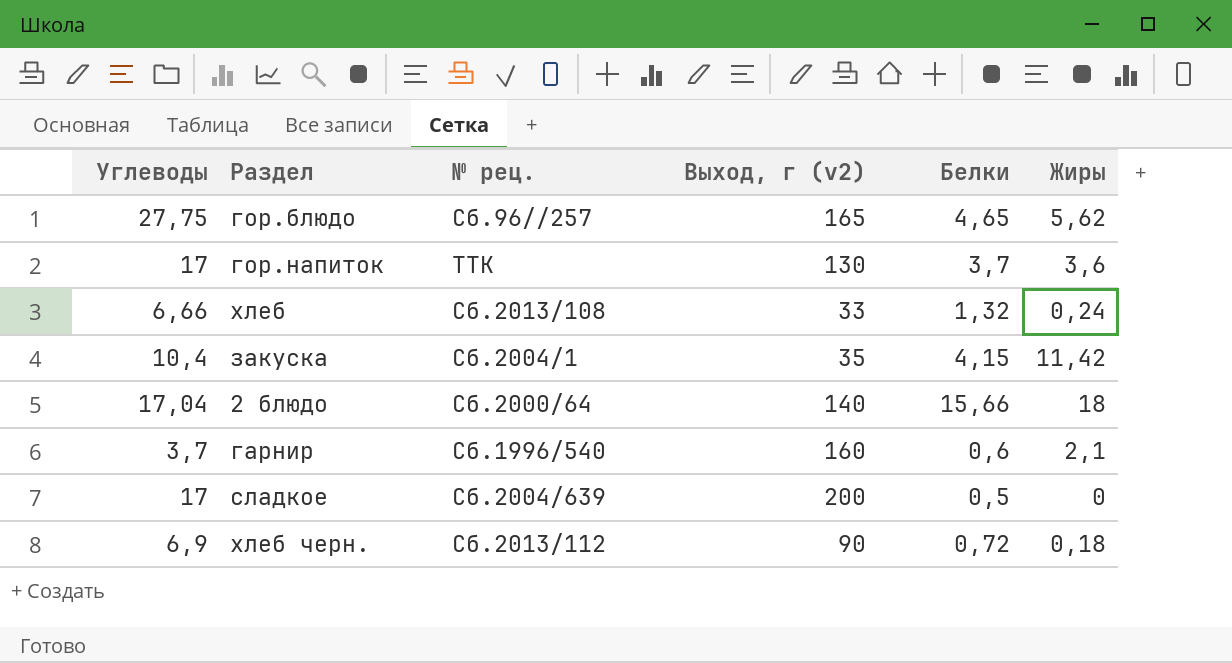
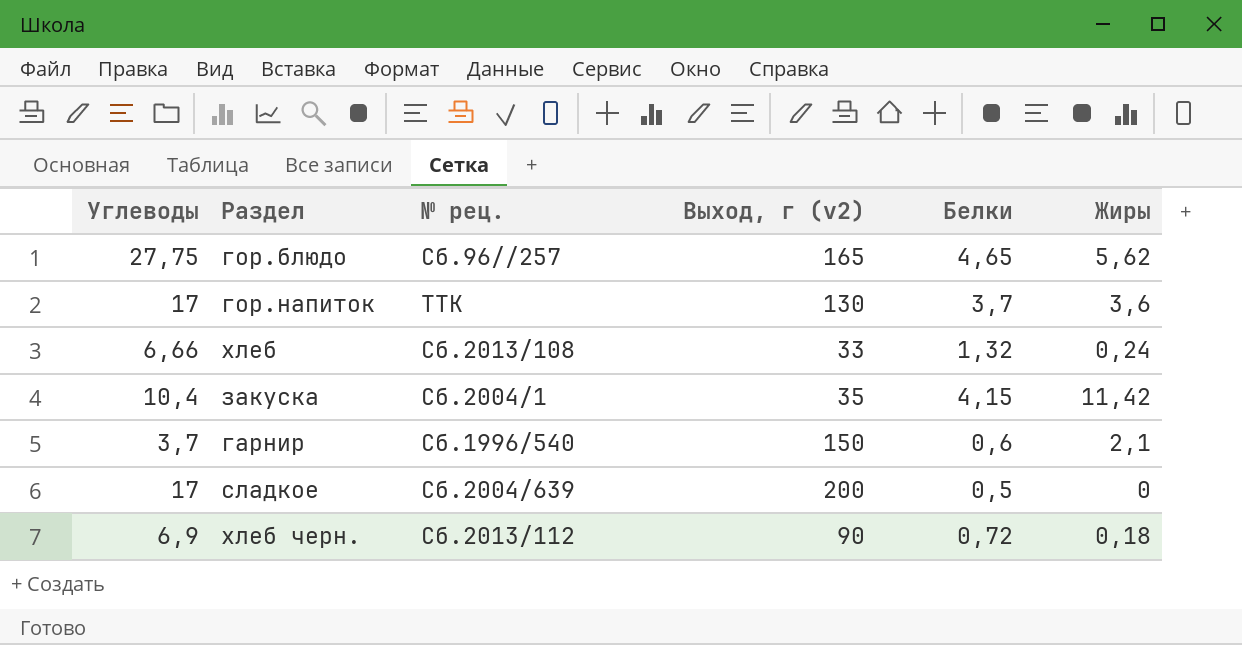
row 2 блюдо: 17,04 | Сб.2000/64 | 140 | 15,66 | 18 -> none
гарнир | Выход, г (v2): 160 -> 150

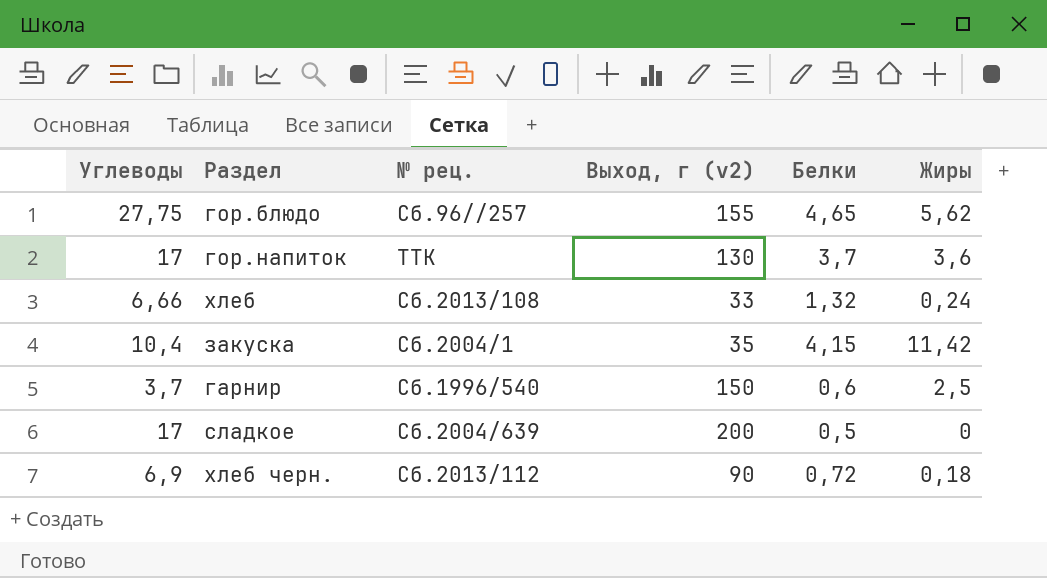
гор.блюдо | Выход, г (v2): 165 -> 155
гарнир | Жиры: 2,1 -> 2,5

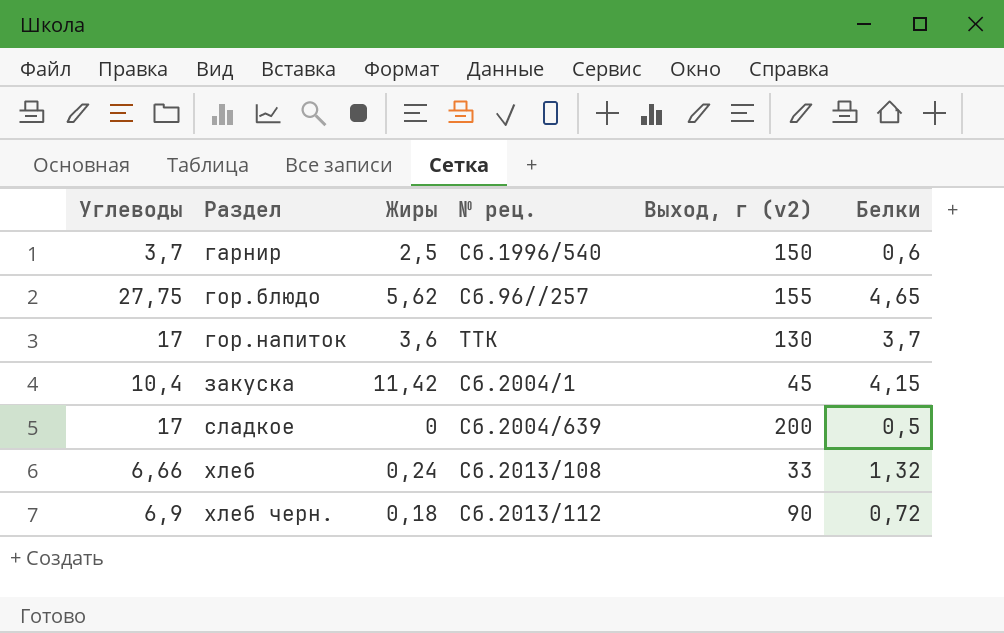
row order: none -> Раздел ascending
column Жиры | position: 6 -> 3
закуска | Выход, г (v2): 35 -> 45

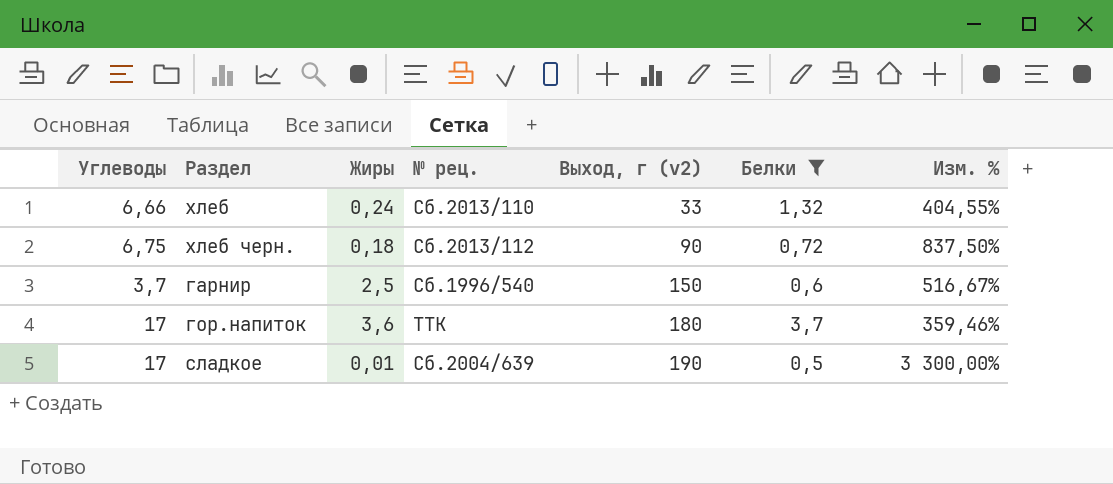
filter: none -> Белки <= 3,7
row order: Раздел ascending -> Выход, г (v2) ascending
column Изм. % | formula: none -> ([Углеводы] - [Белки]) / [Белки]
хлеб | № рец.: Сб.2013/108 -> Сб.2013/110
хлеб черн. | Углеводы: 6,9 -> 6,75
гор.напиток | Выход, г (v2): 130 -> 180
сладкое | Жиры: 0 -> 0,01
сладкое | Выход, г (v2): 200 -> 190

